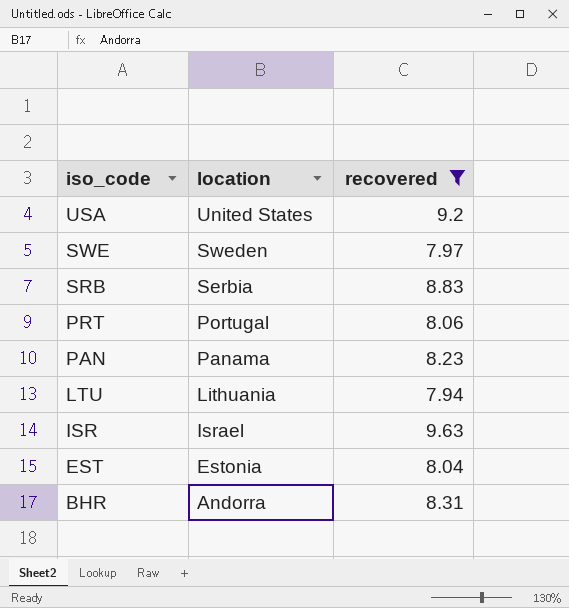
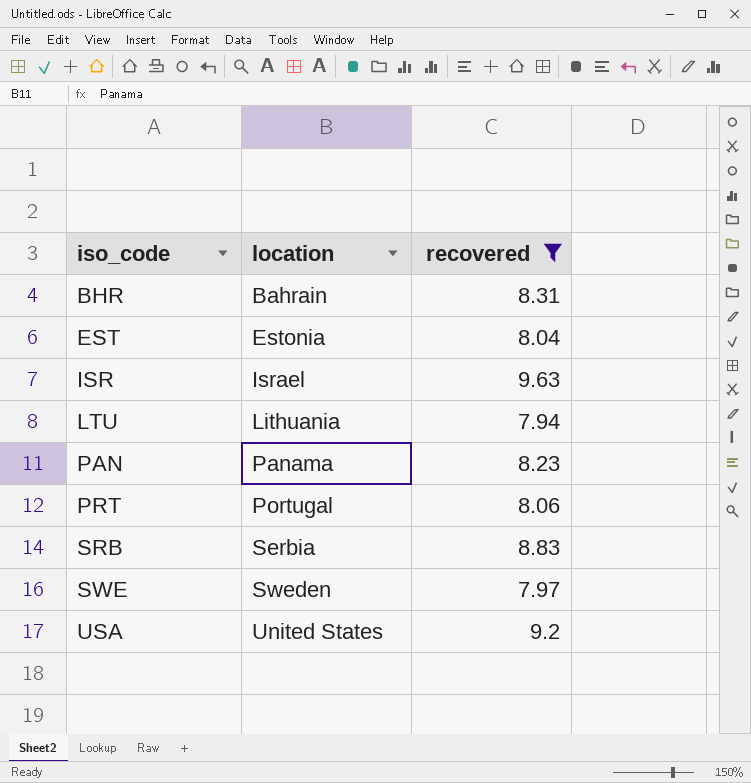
row order: iso_code descending -> iso_code ascending
BHR | location: Andorra -> Bahrain

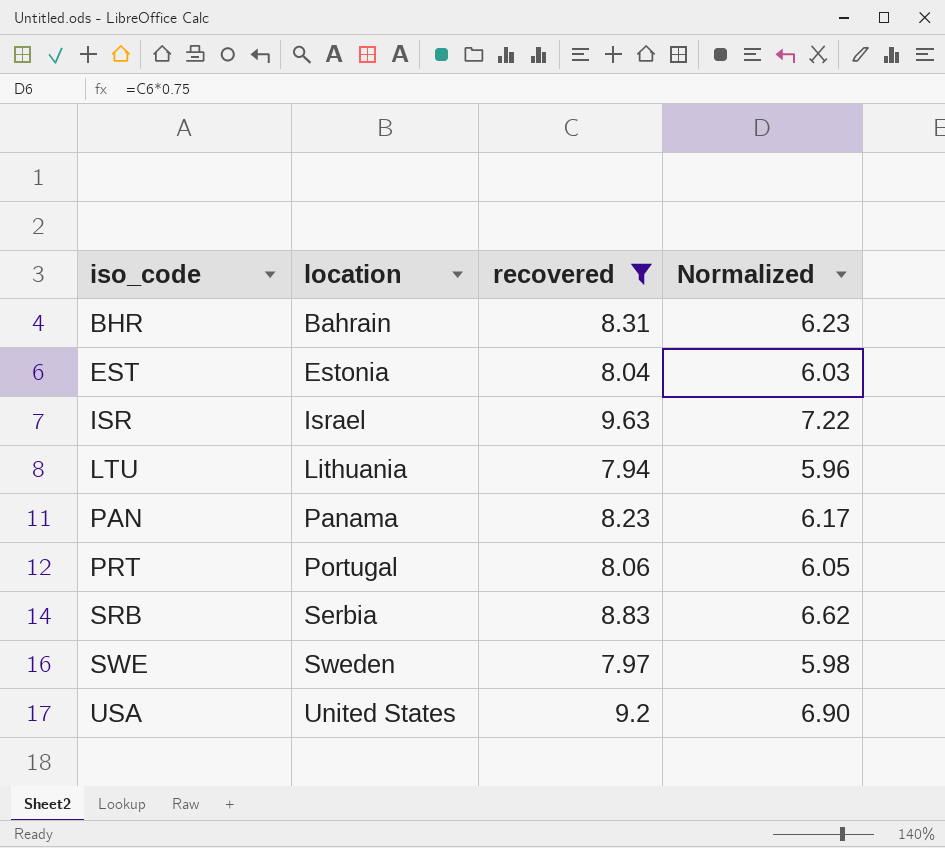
column Normalized | formula: none -> [recovered] * 0.75

